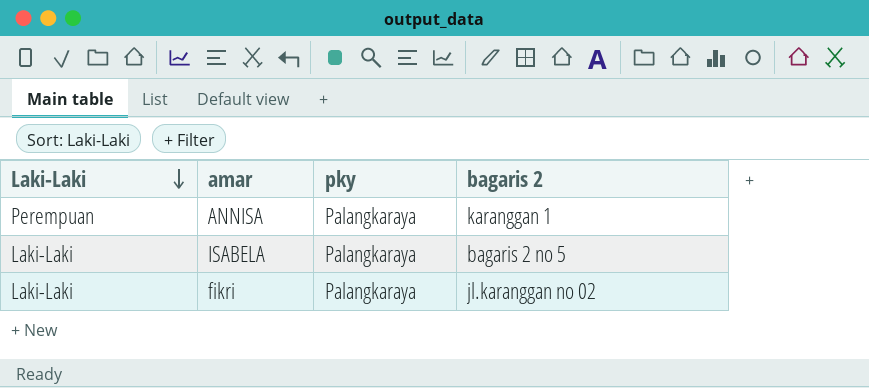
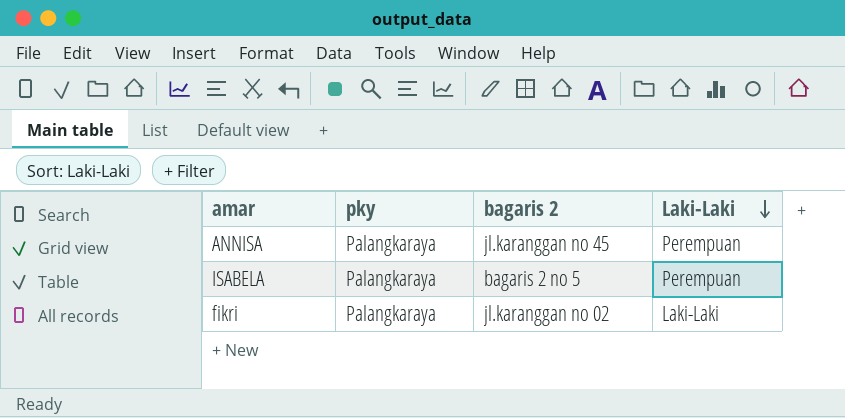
column Laki-Laki | position: 1 -> 4
ANNISA | bagaris 2: karanggan 1 -> jl.karanggan no 45
ISABELA | Laki-Laki: Laki-Laki -> Perempuan

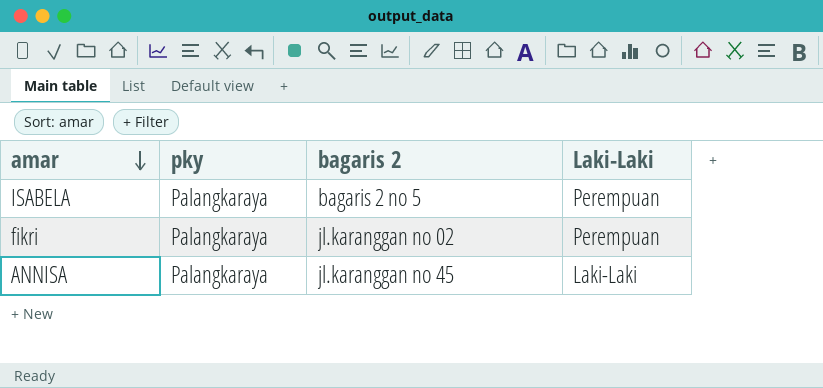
row order: Laki-Laki descending -> amar descending
fikri | Laki-Laki: Laki-Laki -> Perempuan
ANNISA | Laki-Laki: Perempuan -> Laki-Laki

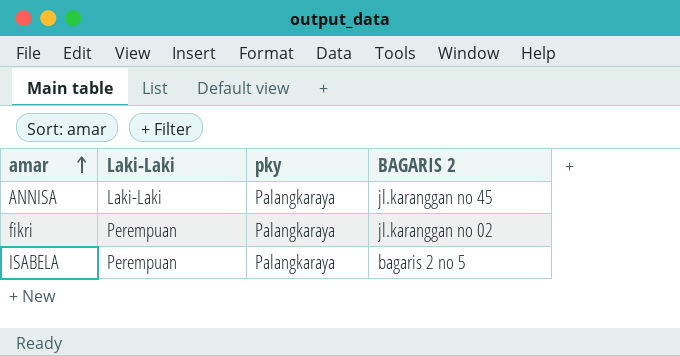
row order: amar descending -> amar ascending
column Laki-Laki | position: 4 -> 2
column name: bagaris 2 -> BAGARIS 2

